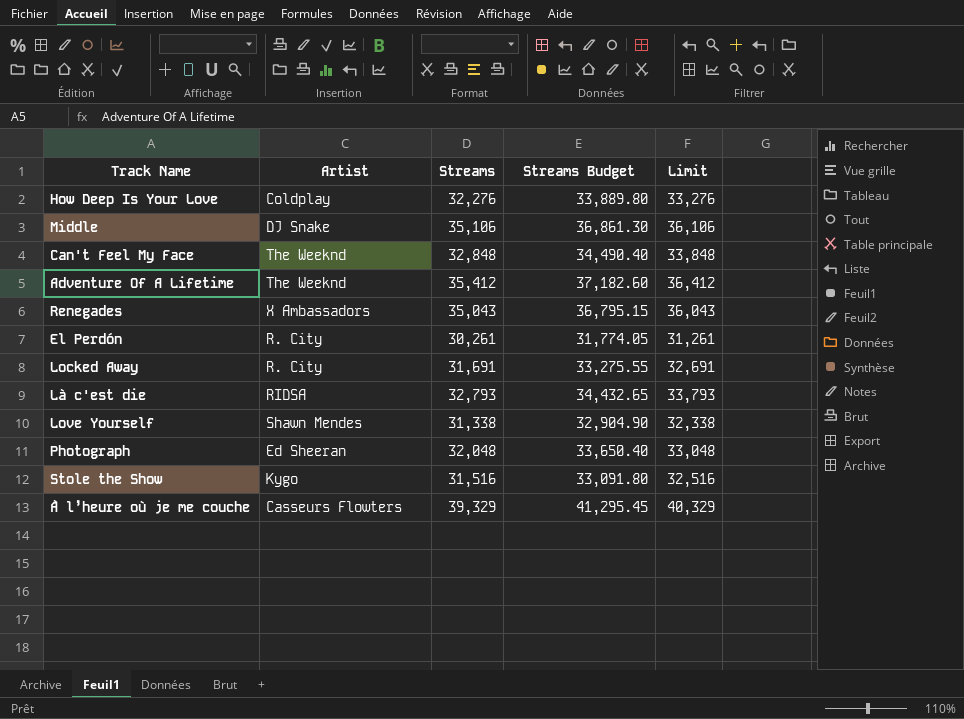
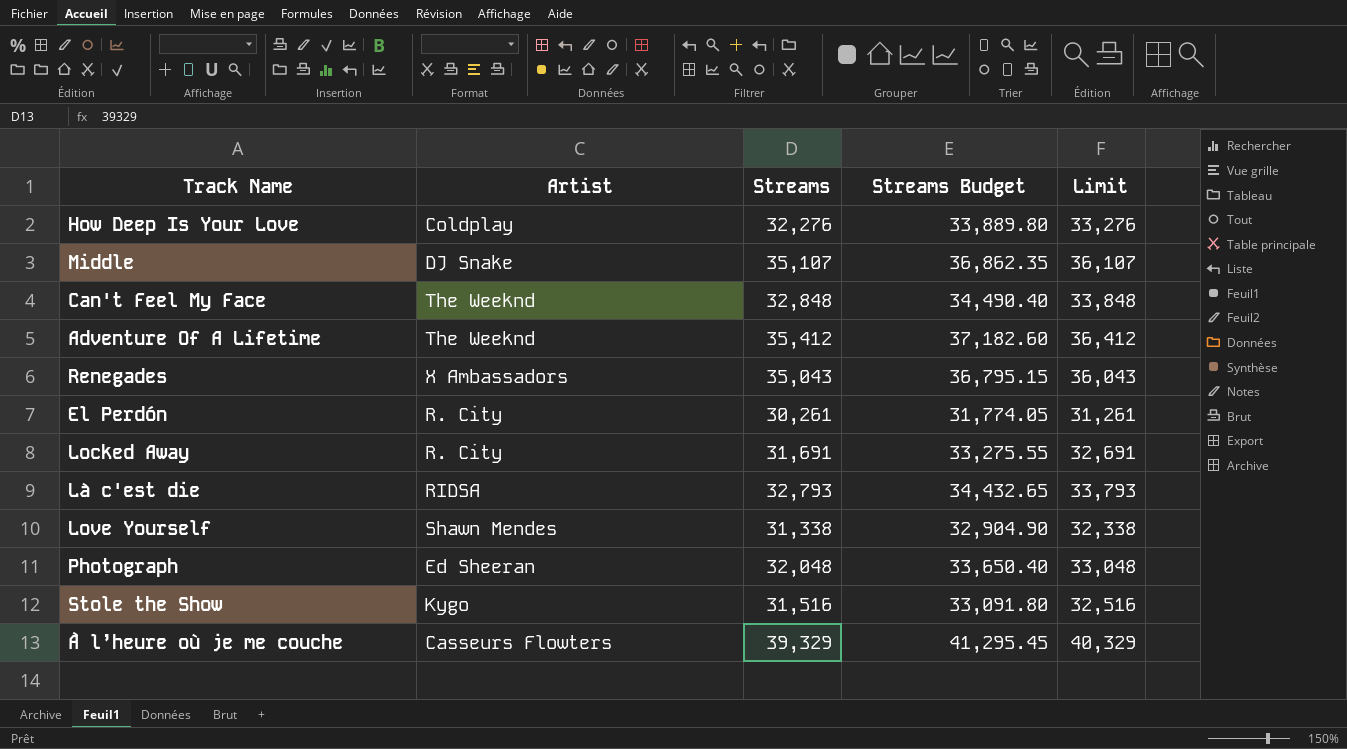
Middle | Streams: 35,106 -> 35,107
Middle | Streams Budget: 36,861.30 -> 36,862.35
Middle | Limit: 36,106 -> 36,107

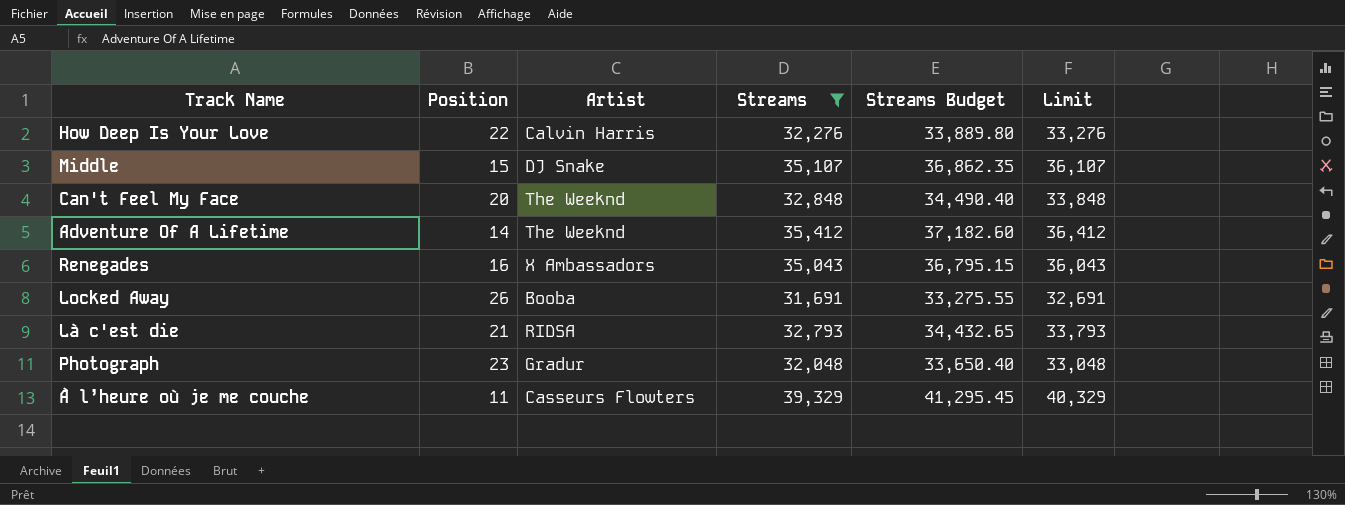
filter: none -> Streams >= 31,691
column Position | position: none -> 2
How Deep Is Your Love | Artist: Coldplay -> Calvin Harris
Locked Away | Artist: R. City -> Booba
Photograph | Artist: Ed Sheeran -> Gradur

